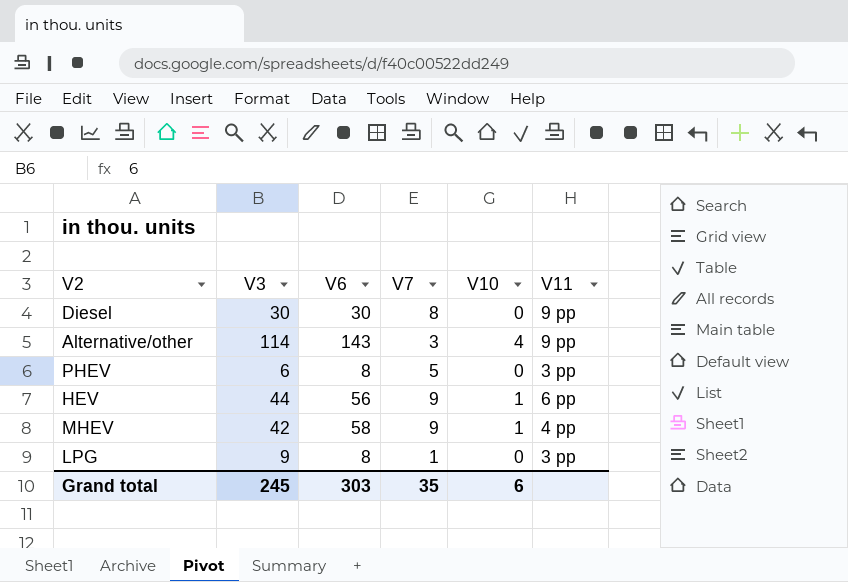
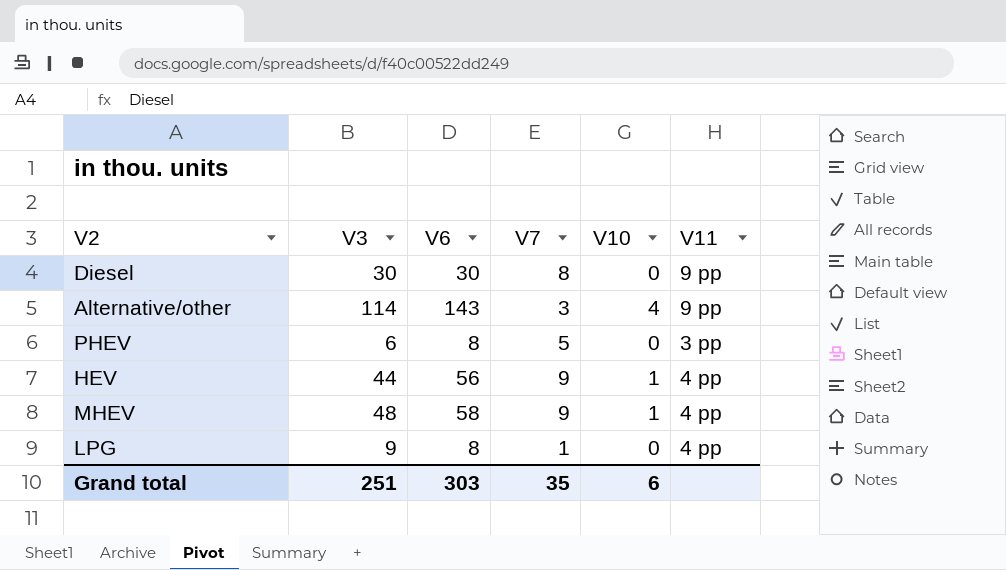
HEV | V11: 6 pp -> 4 pp
MHEV | V3: 42 -> 48
LPG | V11: 3 pp -> 4 pp
Grand total | V3: 245 -> 251

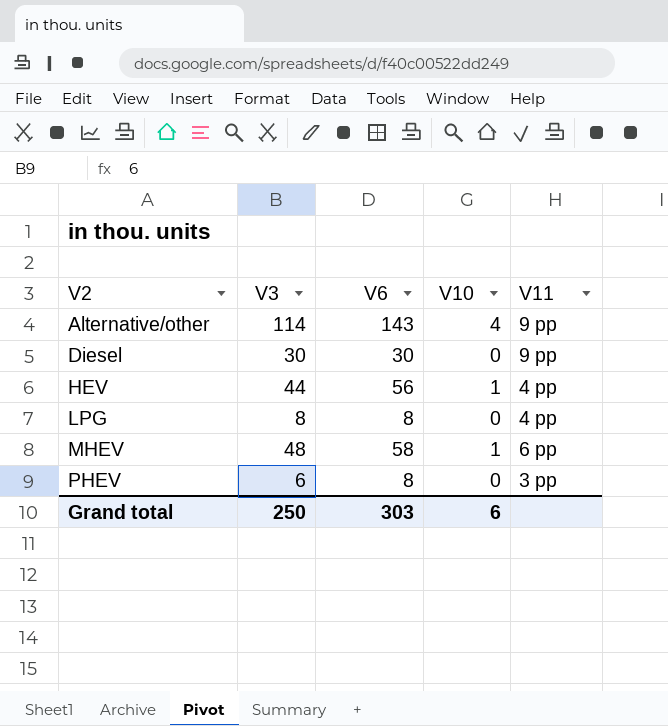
row order: none -> V2 ascending
column V7 | position: 4 -> none
LPG | V3: 9 -> 8
MHEV | V11: 4 pp -> 6 pp
Grand total | V3: 251 -> 250

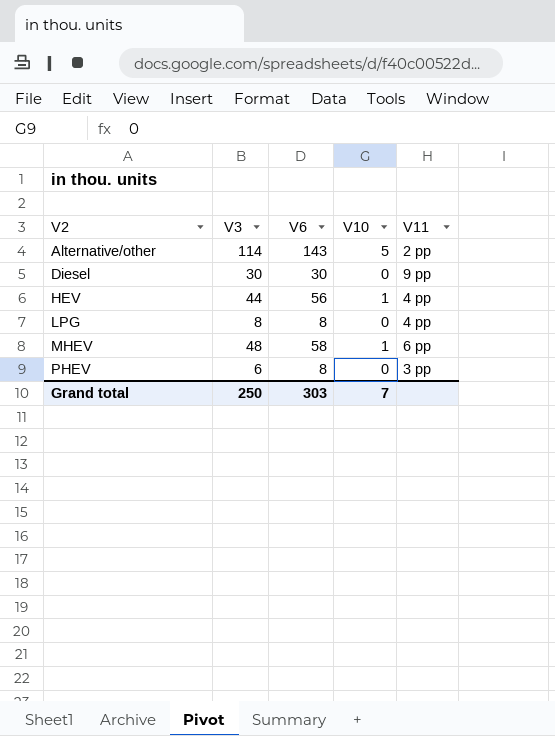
Alternative/other | V10: 4 -> 5
Alternative/other | V11: 9 pp -> 2 pp
Grand total | V10: 6 -> 7

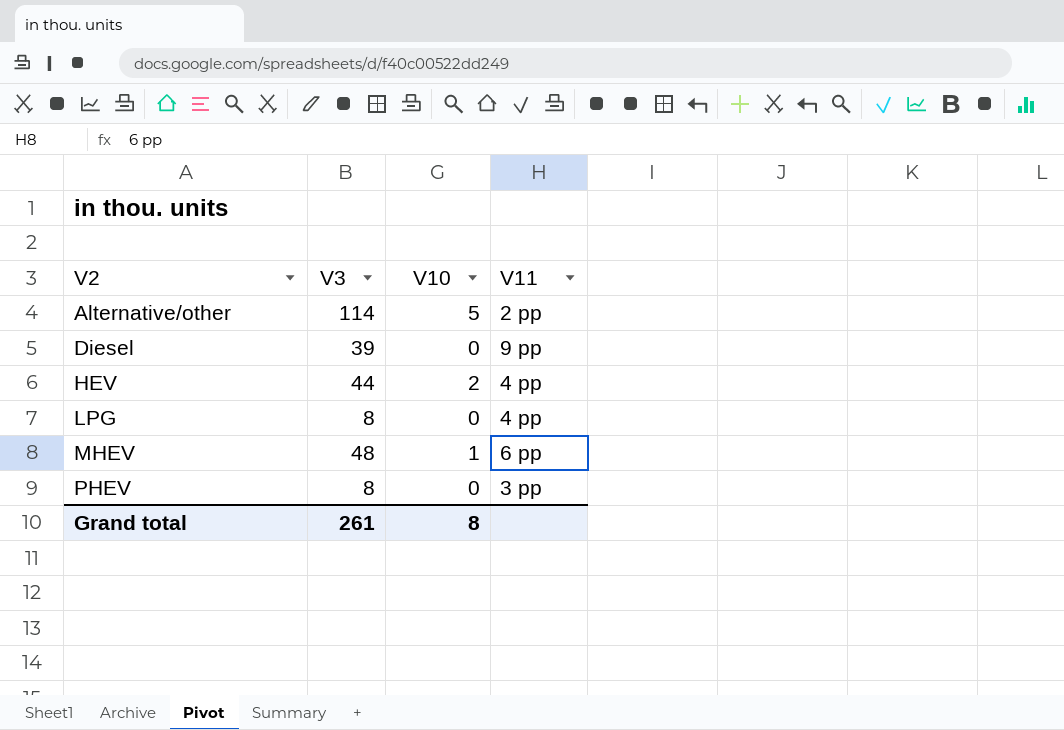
column V6 | position: 3 -> none
Diesel | V3: 30 -> 39
HEV | V10: 1 -> 2
PHEV | V3: 6 -> 8
Grand total | V3: 250 -> 261
Grand total | V10: 7 -> 8

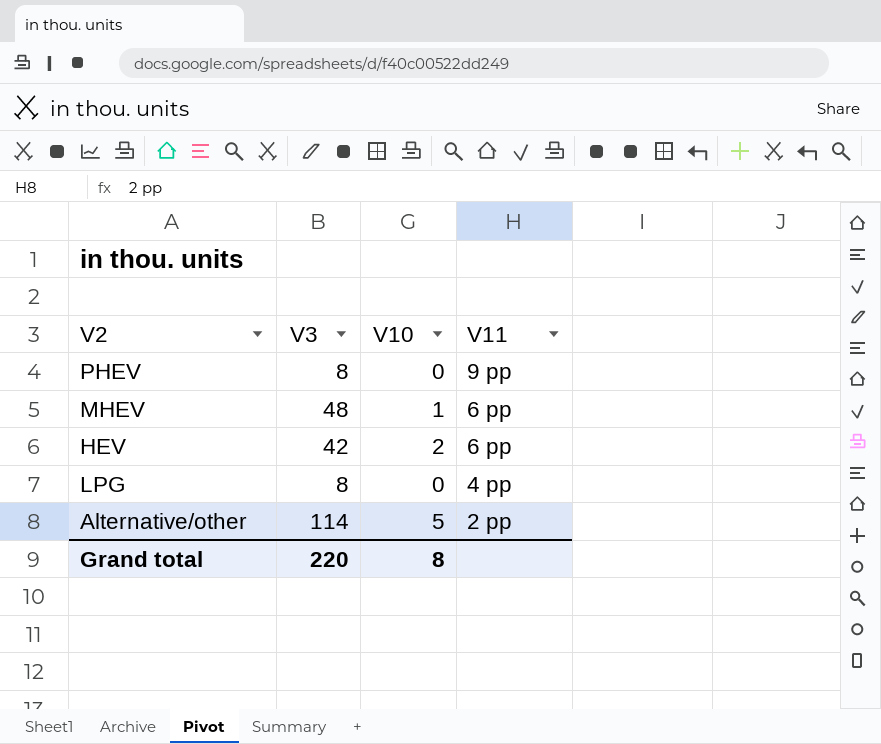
row order: V2 ascending -> V11 descending
row Diesel: 39 | 0 | 9 pp -> none
PHEV | V11: 3 pp -> 9 pp
HEV | V3: 44 -> 42
HEV | V11: 4 pp -> 6 pp
Grand total | V3: 261 -> 220

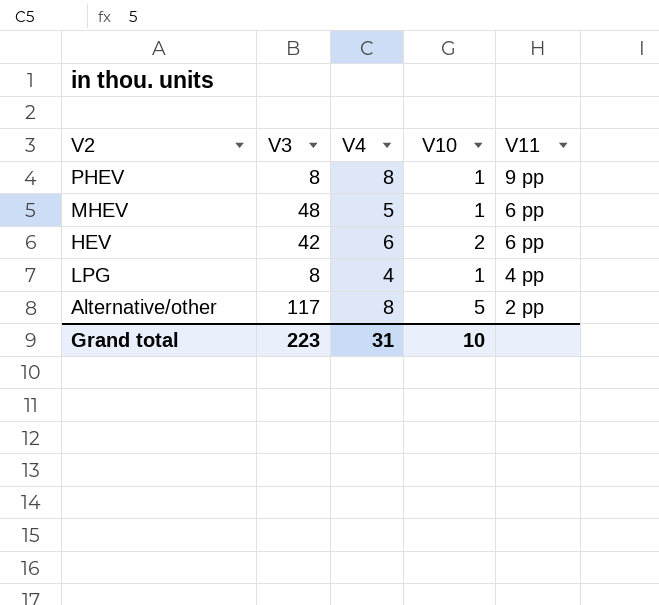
column V4 | position: none -> 3
PHEV | V10: 0 -> 1
LPG | V10: 0 -> 1
Alternative/other | V3: 114 -> 117
Grand total | V3: 220 -> 223
Grand total | V10: 8 -> 10

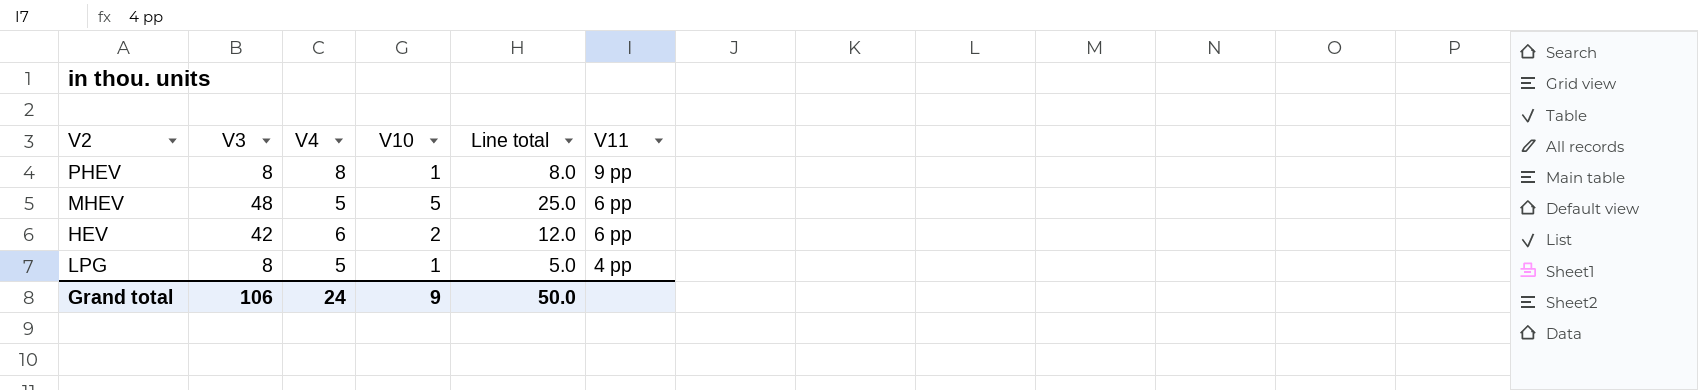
column Line total | formula: none -> [V4] * [V10]
row Alternative/other: 117 | 8 | 5 | 2 pp -> none
MHEV | V10: 1 -> 5
LPG | V4: 4 -> 5
Grand total | V3: 223 -> 106
Grand total | V4: 31 -> 24
Grand total | V10: 10 -> 9

